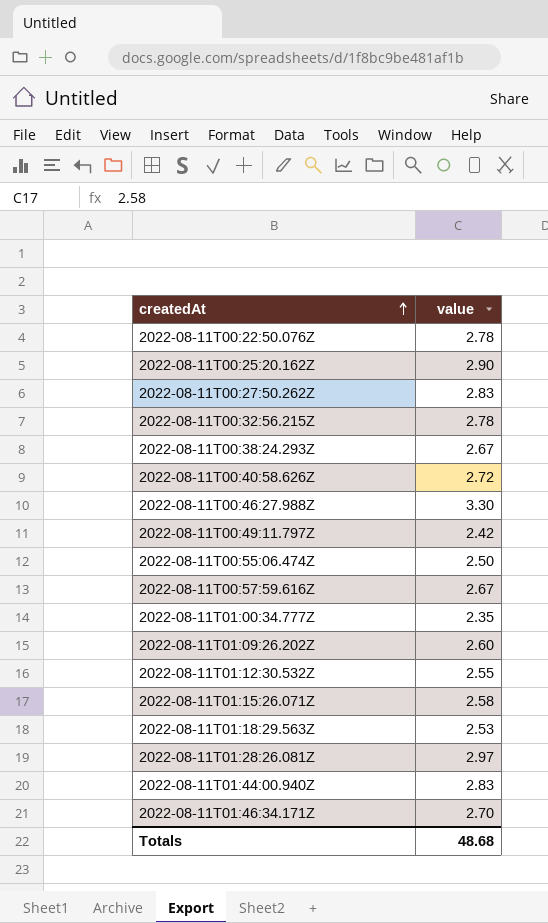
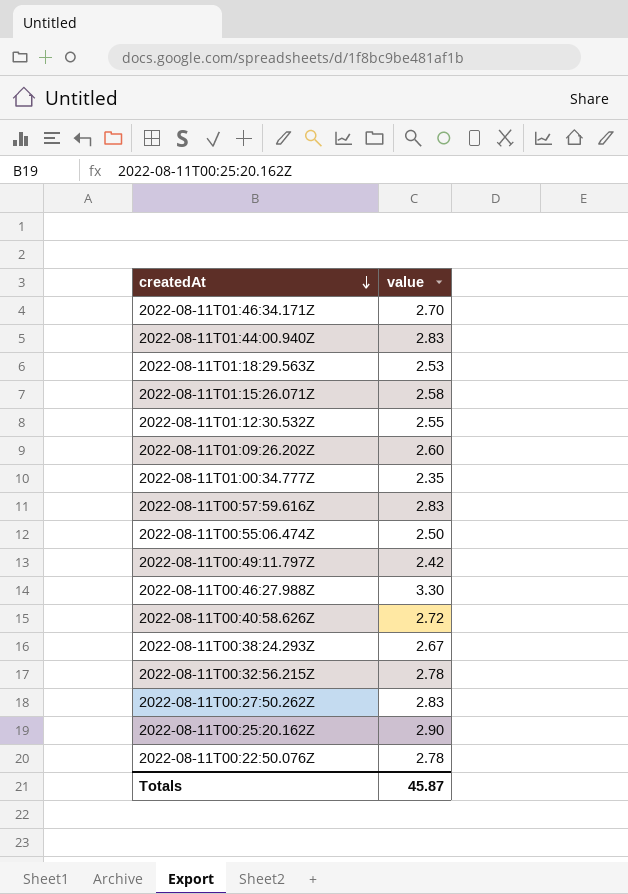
row order: createdAt ascending -> createdAt descending
row 2022-08-11T01:28:26.081Z: 2.97 -> none
2022-08-11T00:57:59.616Z | value: 2.67 -> 2.83
Totals | value: 48.68 -> 45.87

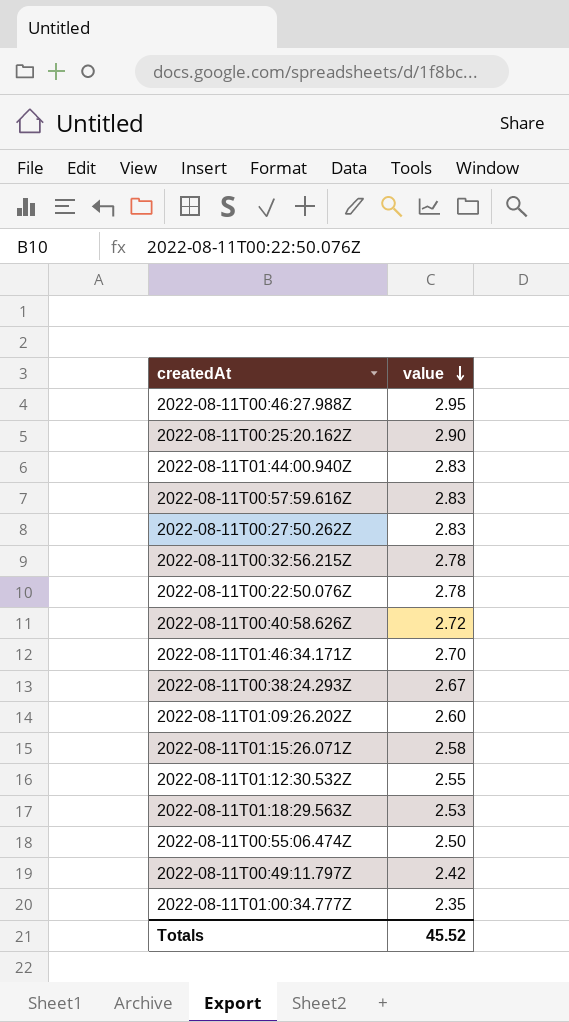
row order: createdAt descending -> value descending
2022-08-11T00:46:27.988Z | value: 3.30 -> 2.95
Totals | value: 45.87 -> 45.52

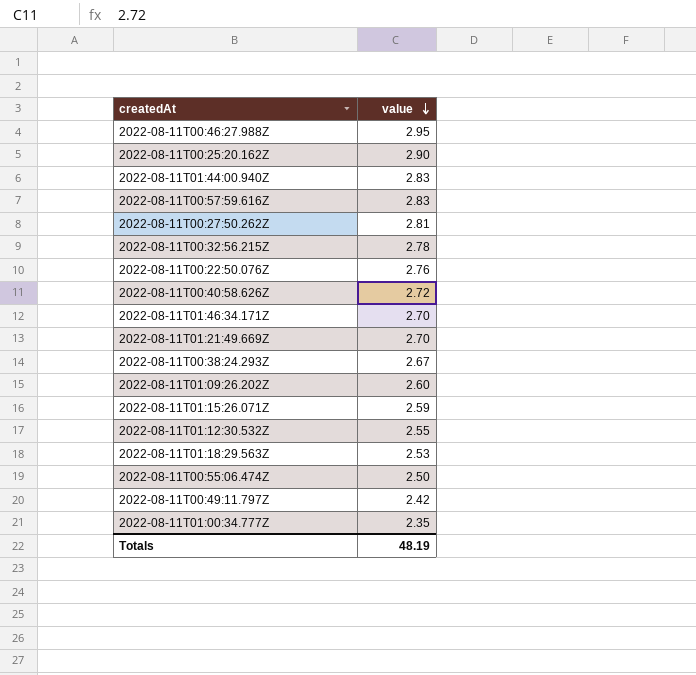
2022-08-11T00:27:50.262Z | value: 2.83 -> 2.81
2022-08-11T00:22:50.076Z | value: 2.78 -> 2.76
row 2022-08-11T01:21:49.669Z: none -> 2.70
2022-08-11T01:15:26.071Z | value: 2.58 -> 2.59
Totals | value: 45.52 -> 48.19

